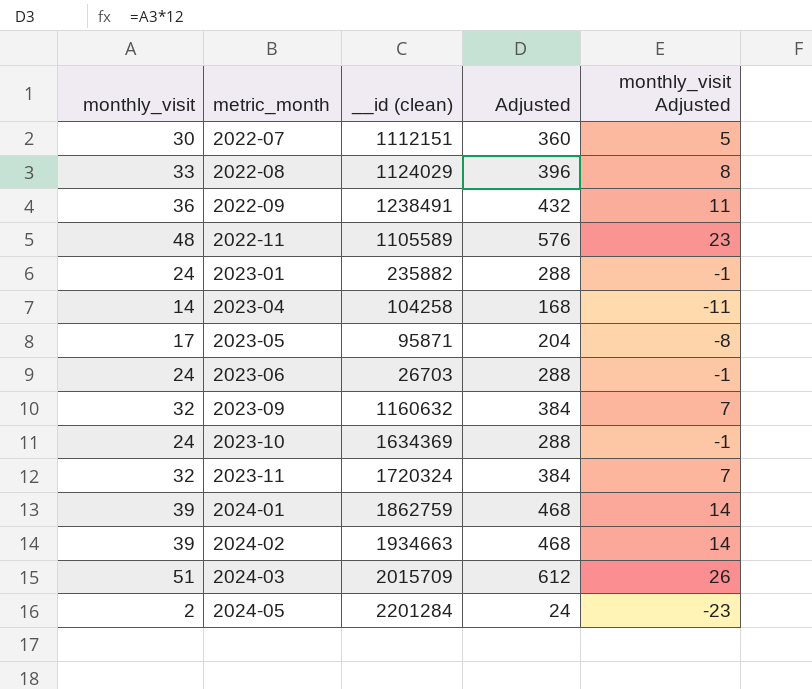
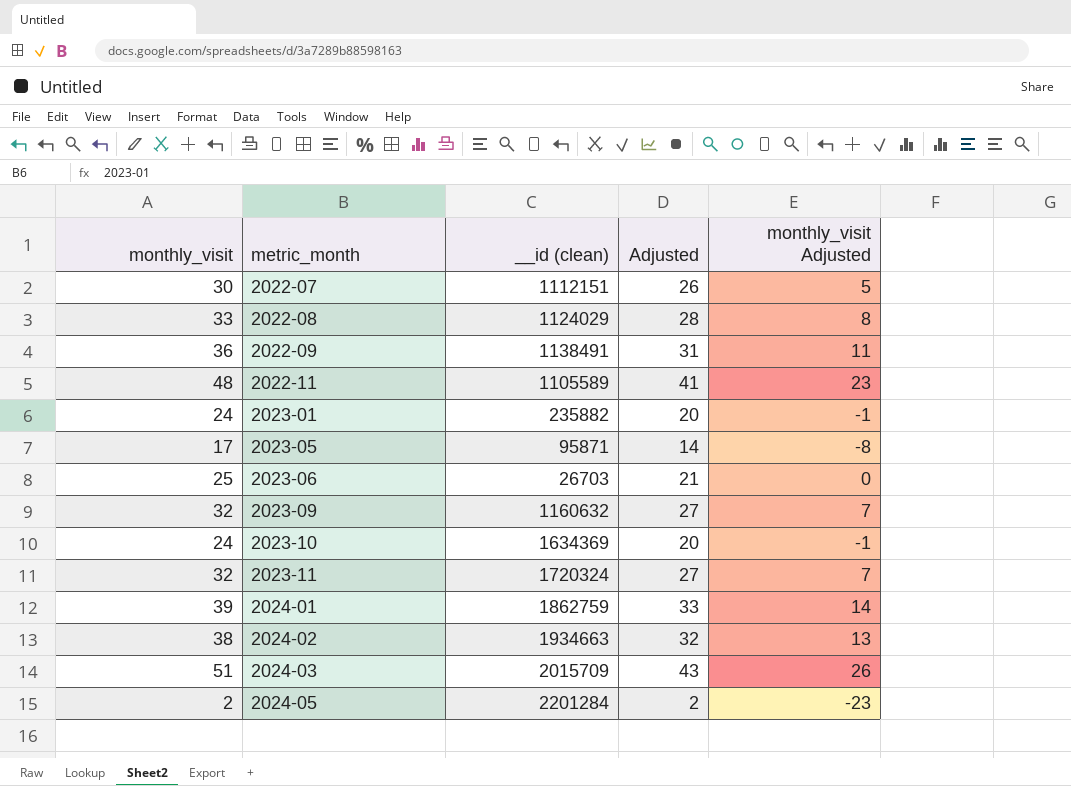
column Adjusted | formula: [monthly_visit] * 12 -> [monthly_visit] * 0.85
row 2023-04: 14 | 104258 | 168 | -11 -> none
2022-09 | __id (clean): 1238491 -> 1138491
2023-06 | monthly_visit: 24 -> 25
2023-06 | monthly_visit Adjusted: -1 -> 0
2024-02 | monthly_visit: 39 -> 38
2024-02 | monthly_visit Adjusted: 14 -> 13

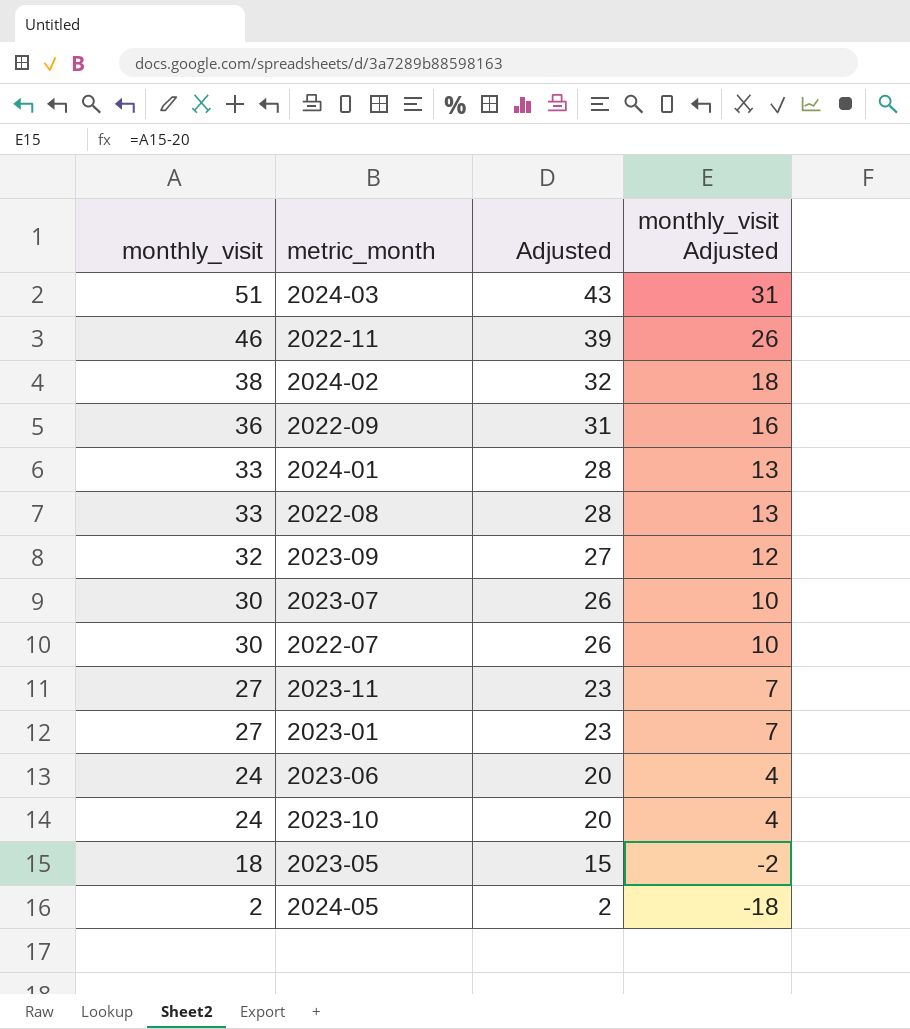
row order: metric_month ascending -> monthly_visit descending
column __id (clean) | position: 3 -> none
column monthly_visit Adjusted | formula: [monthly_visit] - 25 -> [monthly_visit] - 20
2022-11 | monthly_visit: 48 -> 46
2022-11 | Adjusted: 41 -> 39
2024-01 | monthly_visit: 39 -> 33
2024-01 | Adjusted: 33 -> 28
row 2023-07: none -> 30 | 26 | 10
2023-11 | monthly_visit: 32 -> 27
2023-11 | Adjusted: 27 -> 23
2023-01 | monthly_visit: 24 -> 27
2023-01 | Adjusted: 20 -> 23
2023-06 | monthly_visit: 25 -> 24
2023-06 | Adjusted: 21 -> 20
2023-05 | monthly_visit: 17 -> 18
2023-05 | Adjusted: 14 -> 15

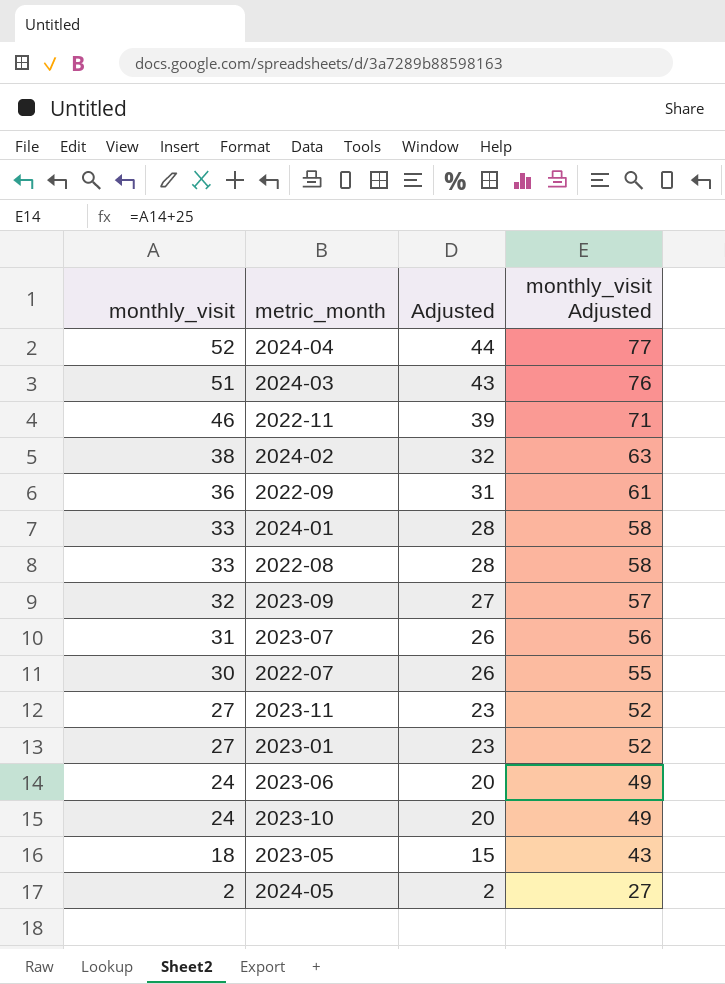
column monthly_visit Adjusted | formula: [monthly_visit] - 20 -> [monthly_visit] + 25
row 2024-04: none -> 52 | 44 | 77
2023-07 | monthly_visit: 30 -> 31

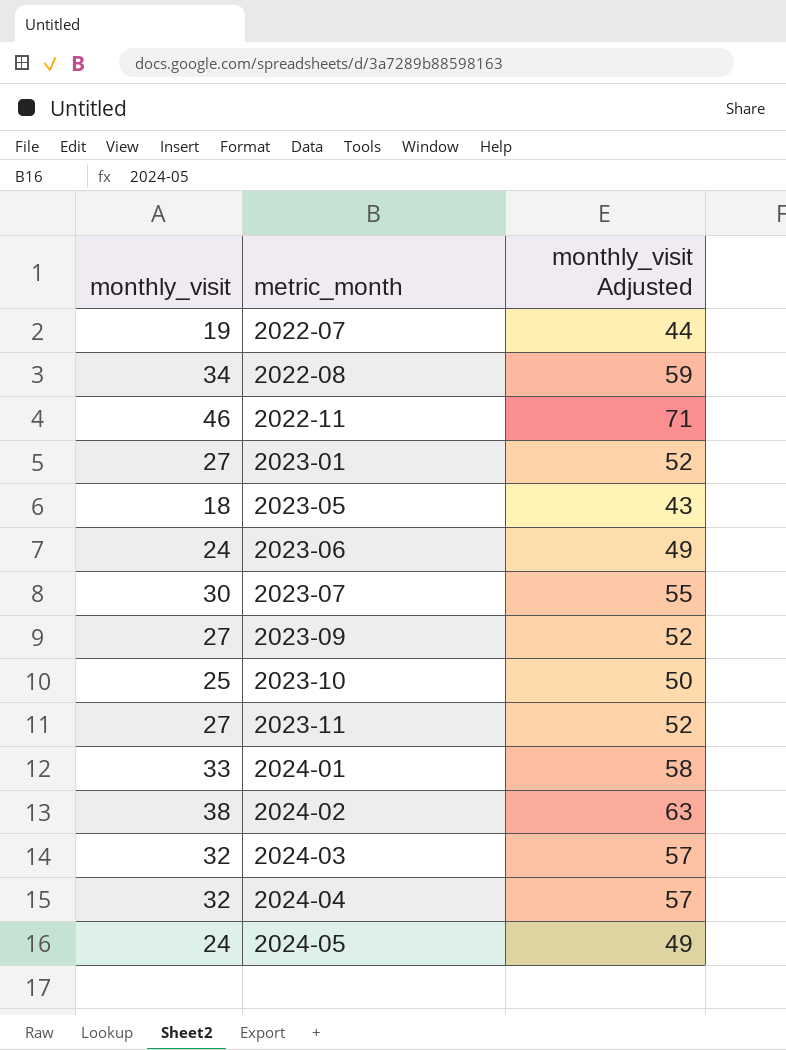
row order: monthly_visit descending -> metric_month ascending
column Adjusted | formula: [monthly_visit] * 0.85 -> none
row 2022-09: 36 | 31 | 61 -> none
2022-07 | monthly_visit: 30 -> 19
2022-07 | monthly_visit Adjusted: 55 -> 44
2022-08 | monthly_visit: 33 -> 34
2022-08 | monthly_visit Adjusted: 58 -> 59
2023-07 | monthly_visit: 31 -> 30
2023-07 | monthly_visit Adjusted: 56 -> 55
2023-09 | monthly_visit: 32 -> 27
2023-09 | monthly_visit Adjusted: 57 -> 52
2023-10 | monthly_visit: 24 -> 25
2023-10 | monthly_visit Adjusted: 49 -> 50
2024-03 | monthly_visit: 51 -> 32
2024-03 | monthly_visit Adjusted: 76 -> 57
2024-04 | monthly_visit: 52 -> 32
2024-04 | monthly_visit Adjusted: 77 -> 57
2024-05 | monthly_visit: 2 -> 24
2024-05 | monthly_visit Adjusted: 27 -> 49

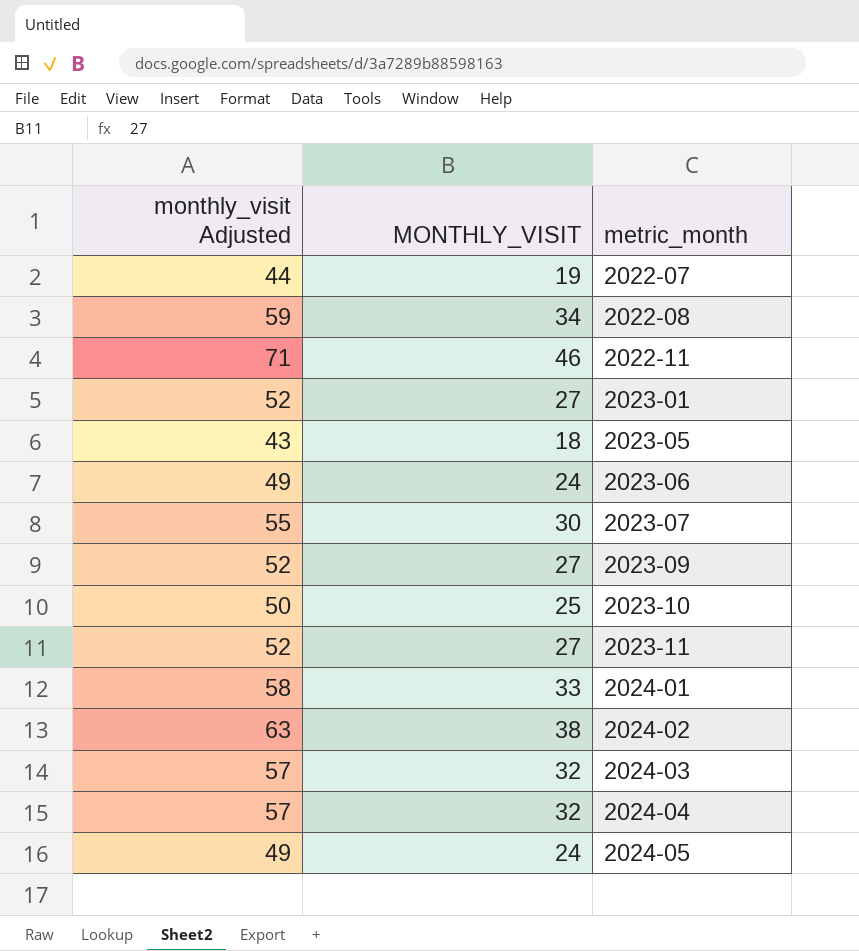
column monthly_visit Adjusted | position: 3 -> 1
column name: monthly_visit -> MONTHLY_VISIT

